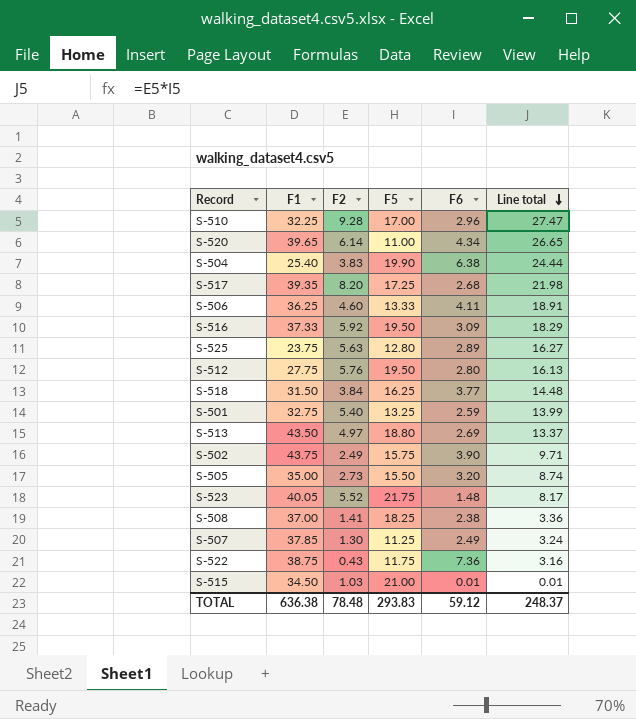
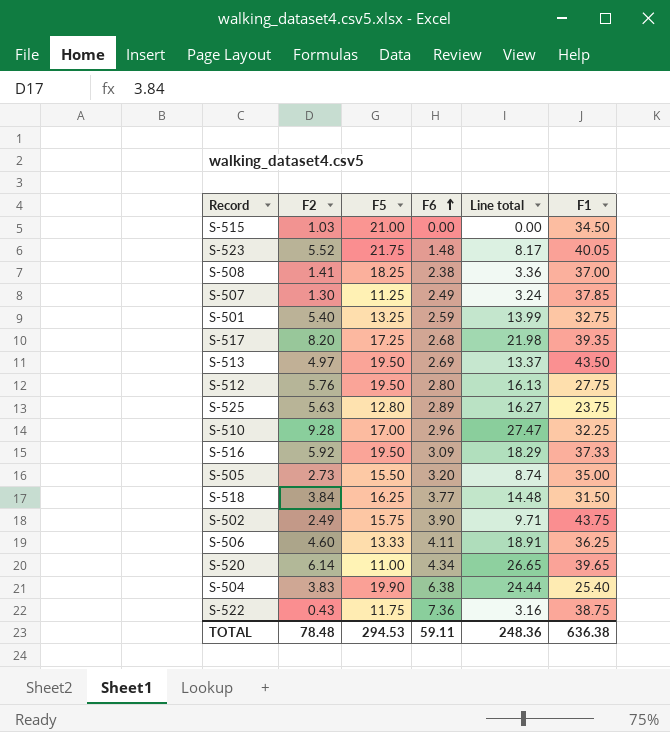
row order: Line total descending -> F6 ascending
column F1 | position: 2 -> 6
S-515 | F6: 0.01 -> 0.00
S-515 | Line total: 0.01 -> 0.00
S-513 | F5: 18.80 -> 19.50
TOTAL | F5: 293.83 -> 294.53
TOTAL | F6: 59.12 -> 59.11
TOTAL | Line total: 248.37 -> 248.36

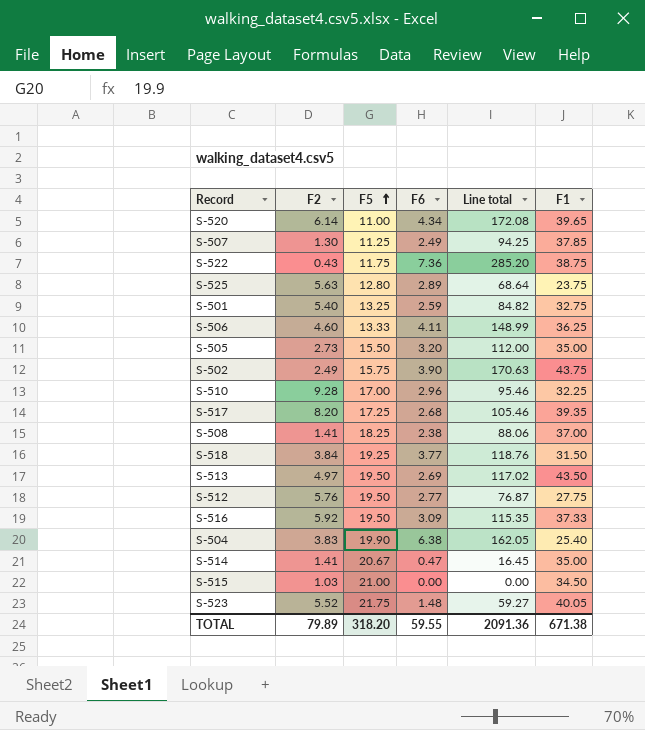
row order: F6 ascending -> F5 ascending
column Line total | formula: [F2] * [F6] -> [F6] * [F1]
S-518 | F5: 16.25 -> 19.25
S-512 | F6: 2.80 -> 2.77
row S-514: none -> 1.41 | 20.67 | 0.47 | 16.45 | 35.00
TOTAL | F2: 78.48 -> 79.89
TOTAL | F5: 294.53 -> 318.20
TOTAL | F6: 59.11 -> 59.55
TOTAL | Line total: 248.36 -> 2091.36
TOTAL | F1: 636.38 -> 671.38

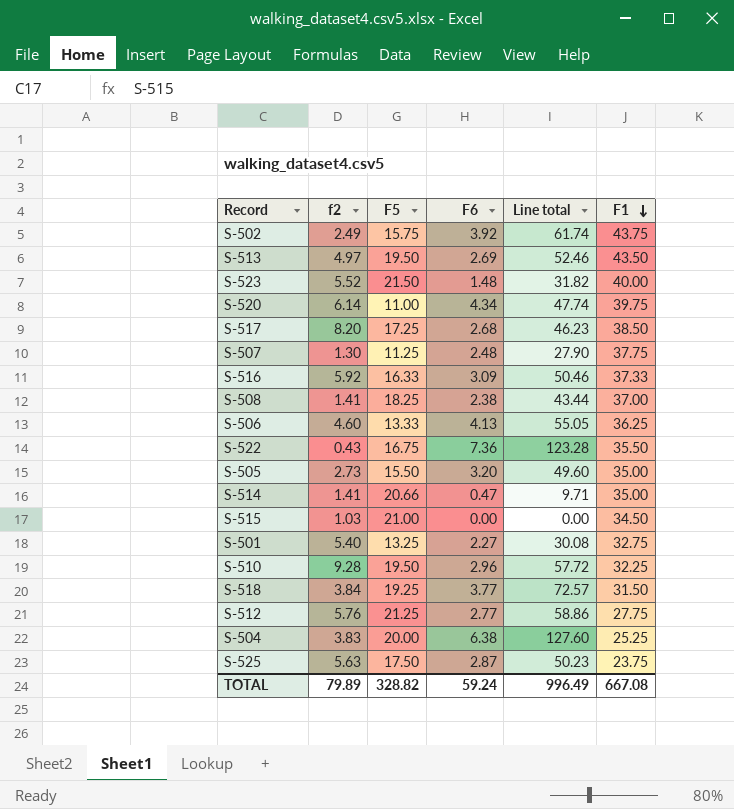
row order: F5 ascending -> F1 descending
column name: F2 -> f2
column Line total | formula: [F6] * [F1] -> [F5] * [F6]
S-502 | F6: 3.90 -> 3.92
S-523 | F5: 21.75 -> 21.50
S-523 | F1: 40.05 -> 40.00
S-520 | F1: 39.65 -> 39.75
S-517 | F1: 39.35 -> 38.50
S-507 | F6: 2.49 -> 2.48
S-507 | F1: 37.85 -> 37.75
S-516 | F5: 19.50 -> 16.33
S-506 | F6: 4.11 -> 4.13
S-522 | F5: 11.75 -> 16.75
S-522 | F1: 38.75 -> 35.50
S-514 | F5: 20.67 -> 20.66
S-501 | F6: 2.59 -> 2.27
S-510 | F5: 17.00 -> 19.50
S-512 | F5: 19.50 -> 21.25
S-504 | F5: 19.90 -> 20.00
S-504 | F1: 25.40 -> 25.25
S-525 | F5: 12.80 -> 17.50
S-525 | F6: 2.89 -> 2.87
TOTAL | F5: 318.20 -> 328.82
TOTAL | F6: 59.55 -> 59.24
TOTAL | Line total: 2091.36 -> 996.49
TOTAL | F1: 671.38 -> 667.08

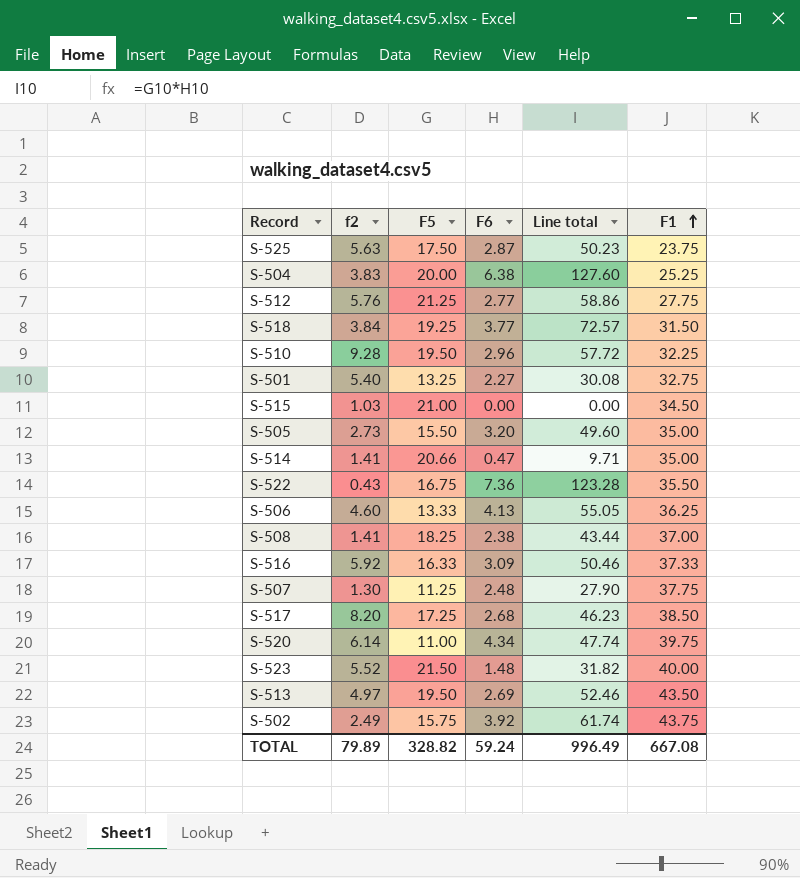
row order: F1 descending -> F1 ascending

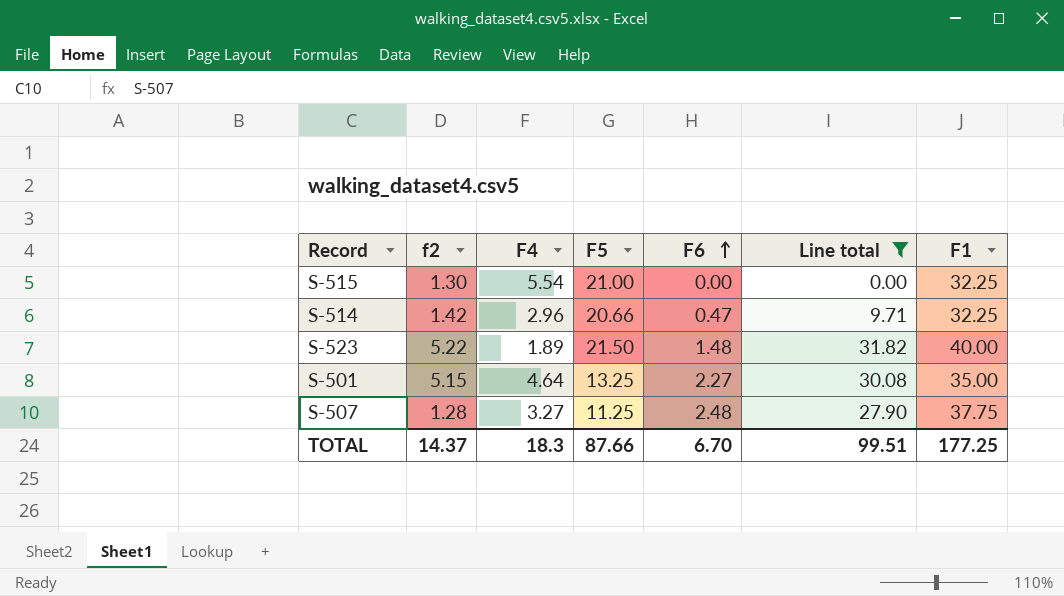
filter: none -> Line total <= 31.82
row order: F1 ascending -> F6 ascending
column F4 | position: none -> 3
S-515 | f2: 1.03 -> 1.30
S-515 | F1: 34.50 -> 32.25
S-514 | f2: 1.41 -> 1.42
S-514 | F1: 35.00 -> 32.25
S-523 | f2: 5.52 -> 5.22
S-501 | f2: 5.40 -> 5.15
S-501 | F1: 32.75 -> 35.00
S-507 | f2: 1.30 -> 1.28
TOTAL | f2: 79.89 -> 14.37
TOTAL | F5: 328.82 -> 87.66
TOTAL | F6: 59.24 -> 6.70
TOTAL | Line total: 996.49 -> 99.51
TOTAL | F1: 667.08 -> 177.25

